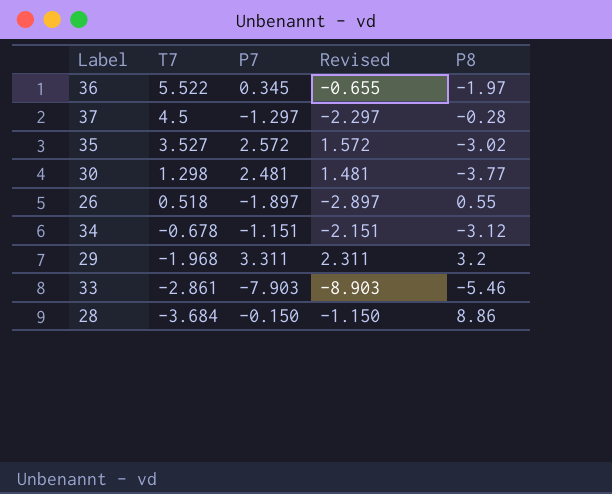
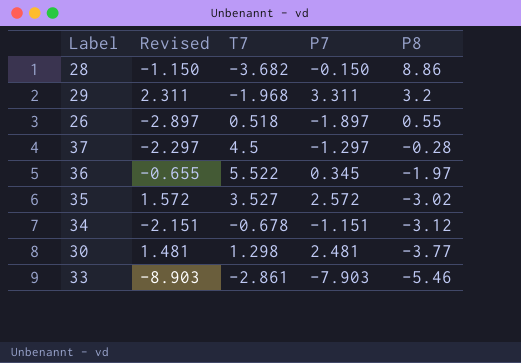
row order: T7 descending -> P8 descending
column Revised | position: 4 -> 2
28 | T7: -3.684 -> -3.682

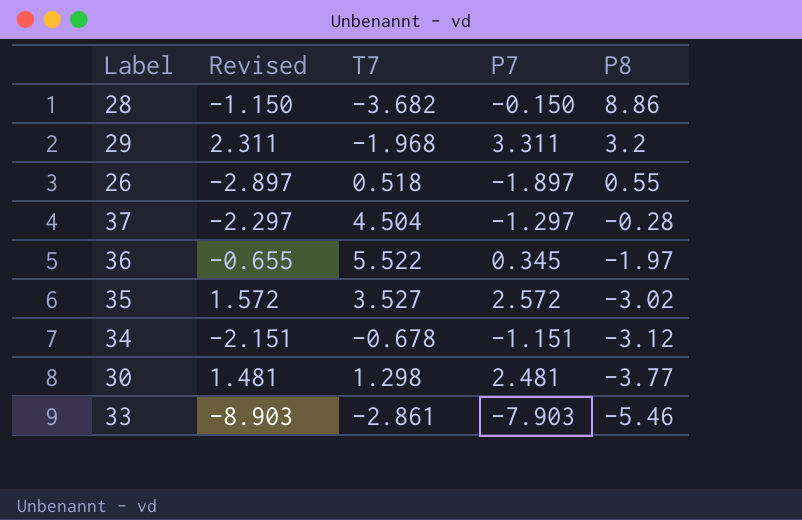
37 | T7: 4.5 -> 4.504

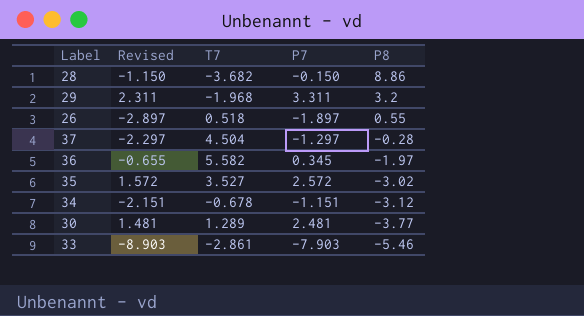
36 | T7: 5.522 -> 5.582
30 | T7: 1.298 -> 1.289

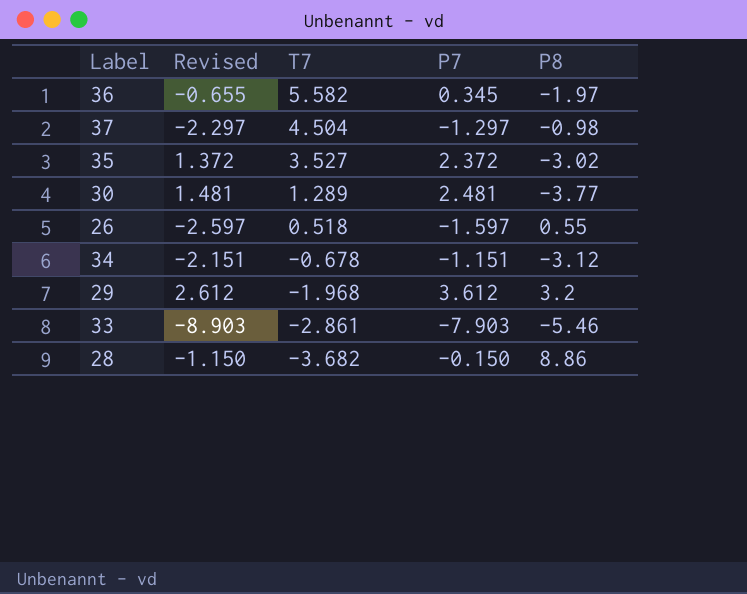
row order: P8 descending -> T7 descending
37 | P8: -0.28 -> -0.98
35 | Revised: 1.572 -> 1.372
35 | P7: 2.572 -> 2.372
26 | Revised: -2.897 -> -2.597
26 | P7: -1.897 -> -1.597
29 | Revised: 2.311 -> 2.612
29 | P7: 3.311 -> 3.612

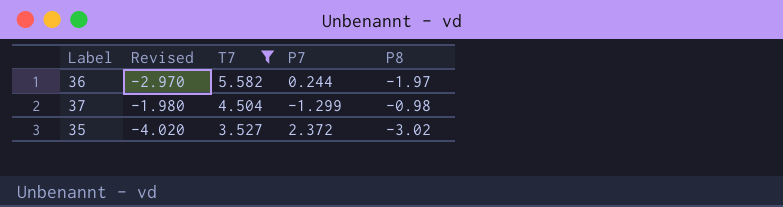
filter: none -> T7 >= 3.527
column Revised | formula: [P7] - 1 -> [P8] - 1
36 | P7: 0.345 -> 0.244
37 | P7: -1.297 -> -1.299

